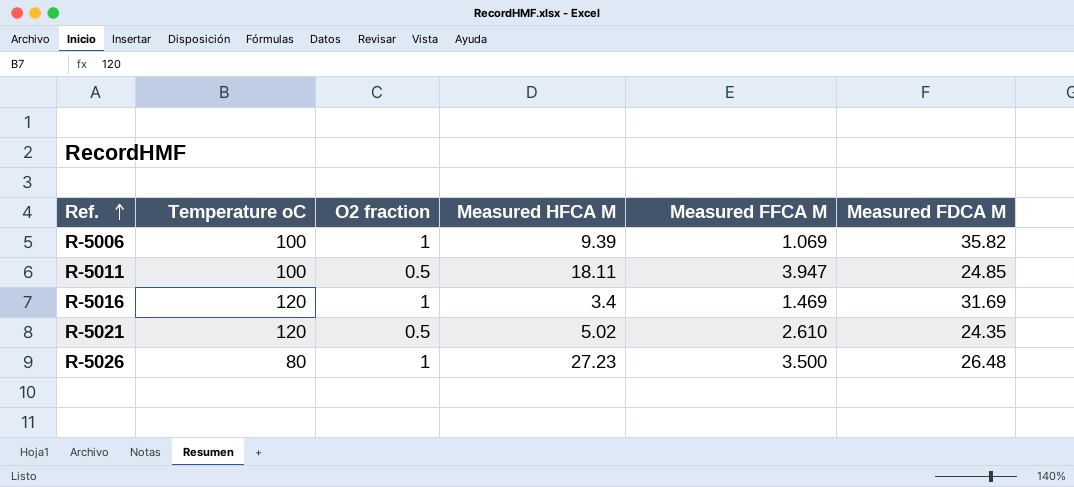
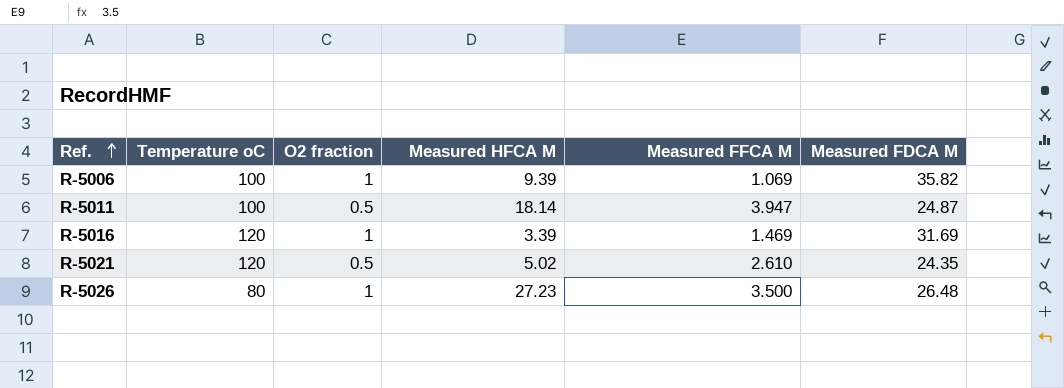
R-5011 | Measured HFCA M: 18.11 -> 18.14
R-5011 | Measured FDCA M: 24.85 -> 24.87
R-5016 | Measured HFCA M: 3.4 -> 3.39

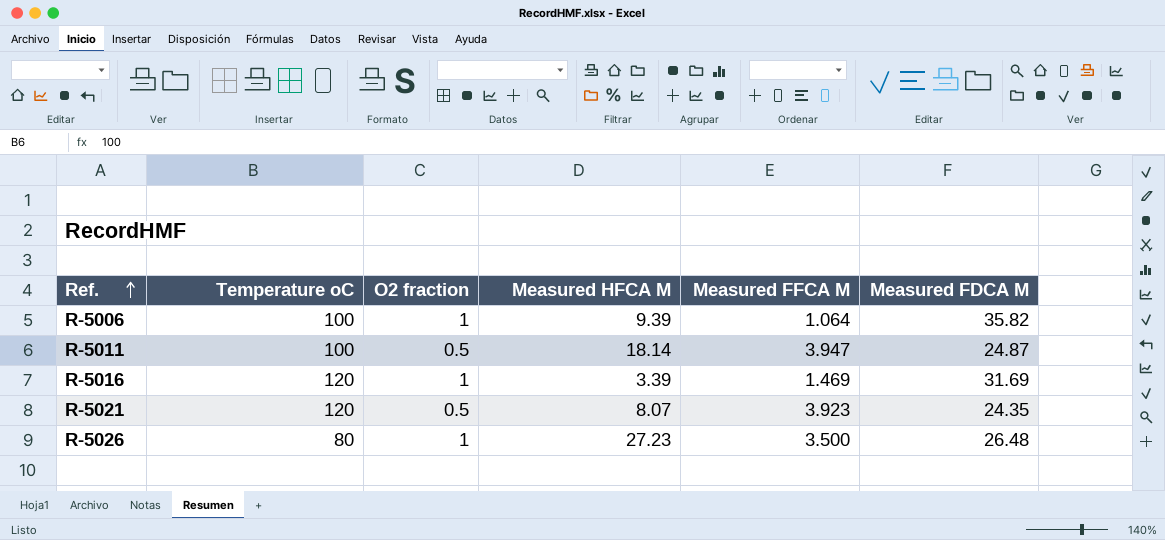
R-5006 | Measured FFCA M: 1.069 -> 1.064
R-5021 | Measured HFCA M: 5.02 -> 8.07
R-5021 | Measured FFCA M: 2.610 -> 3.923

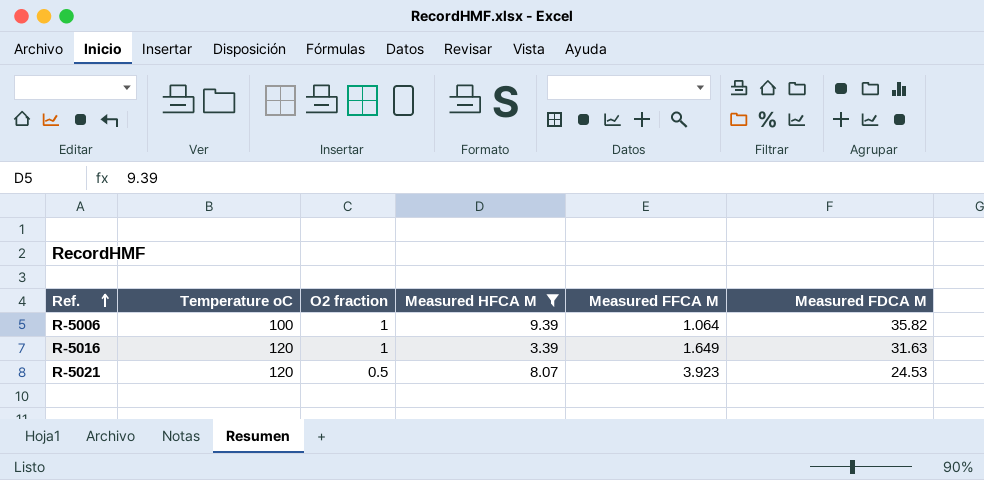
filter: none -> Measured HFCA M <= 9.39
R-5016 | Measured FFCA M: 1.469 -> 1.649
R-5016 | Measured FDCA M: 31.69 -> 31.63
R-5021 | Measured FDCA M: 24.35 -> 24.53

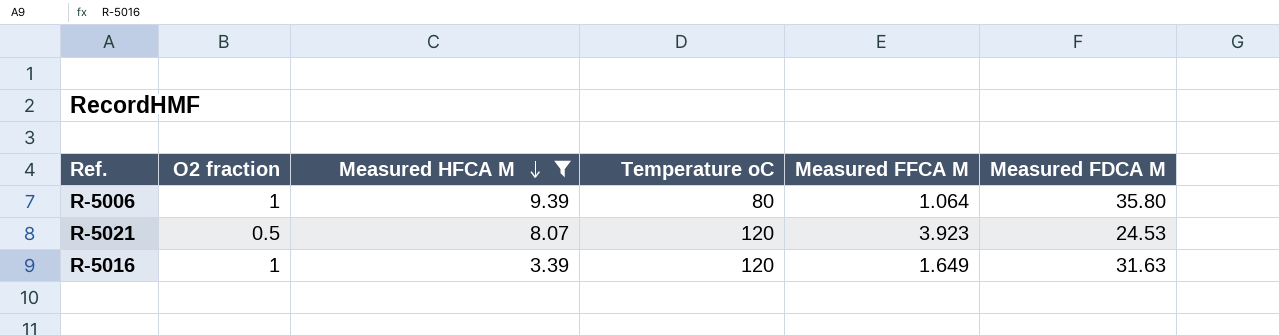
row order: Ref. ascending -> Measured HFCA M descending
column Temperature oC | position: 2 -> 4
R-5006 | Temperature oC: 100 -> 80
R-5006 | Measured FDCA M: 35.82 -> 35.80

